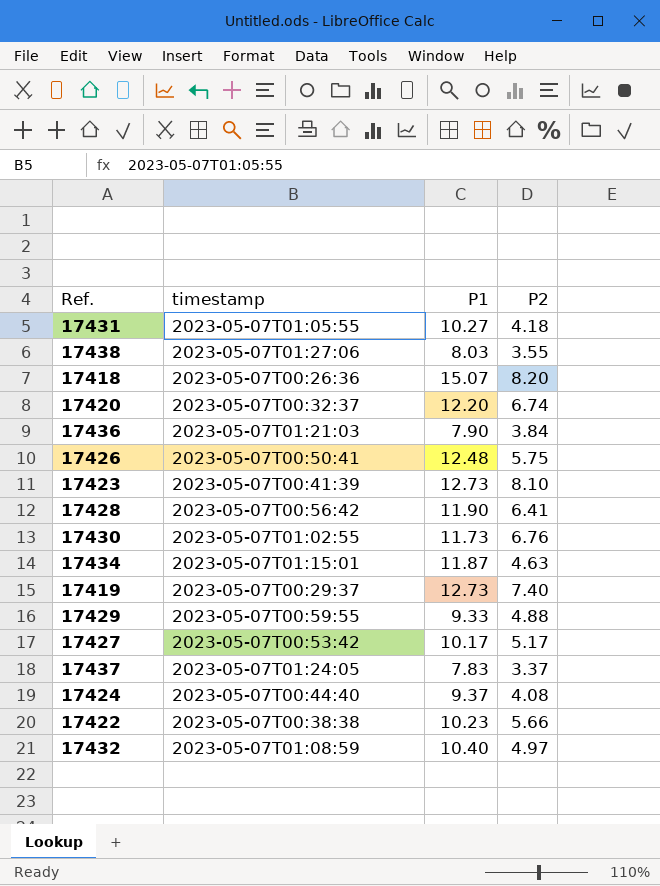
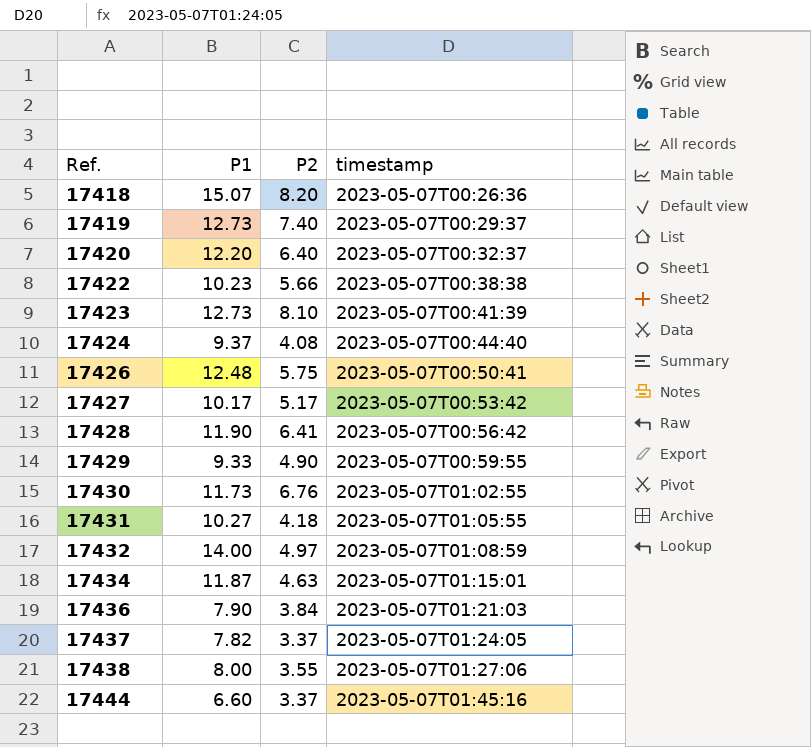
row order: none -> Ref. ascending
column timestamp | position: 2 -> 4
17420 | P2: 6.74 -> 6.40
17429 | P2: 4.88 -> 4.90
17432 | P1: 10.40 -> 14.00
17437 | P1: 7.83 -> 7.82
17438 | P1: 8.03 -> 8.00
row 17444: none -> 6.60 | 3.37 | 2023-05-07T01:45:16

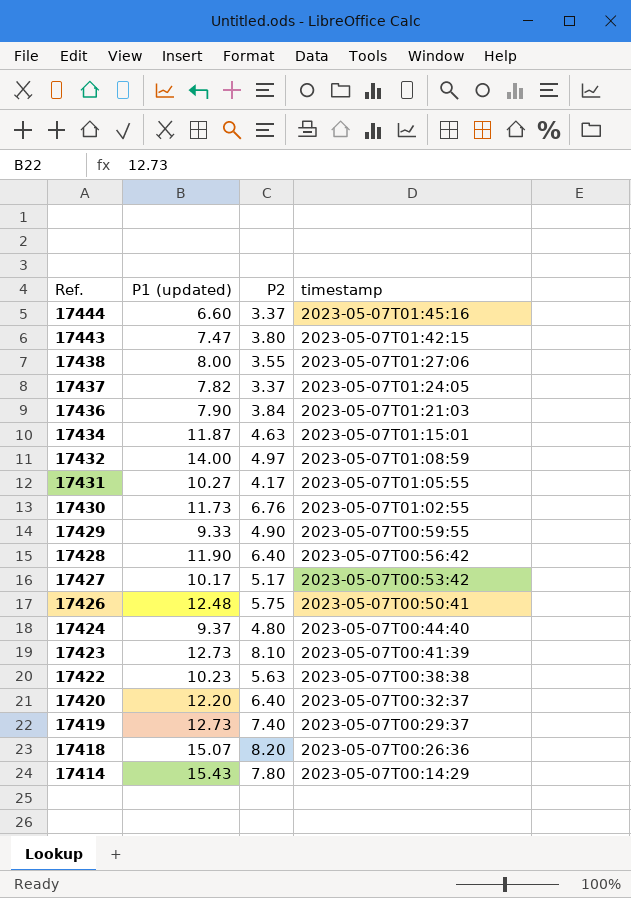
row order: Ref. ascending -> Ref. descending
column name: P1 -> P1 (updated)
row 17443: none -> 7.47 | 3.80 | 2023-05-07T01:42:15
17431 | P2: 4.18 -> 4.17
17428 | P2: 6.41 -> 6.40
17424 | P2: 4.08 -> 4.80
17422 | P2: 5.66 -> 5.63
row 17414: none -> 15.43 | 7.80 | 2023-05-07T00:14:29

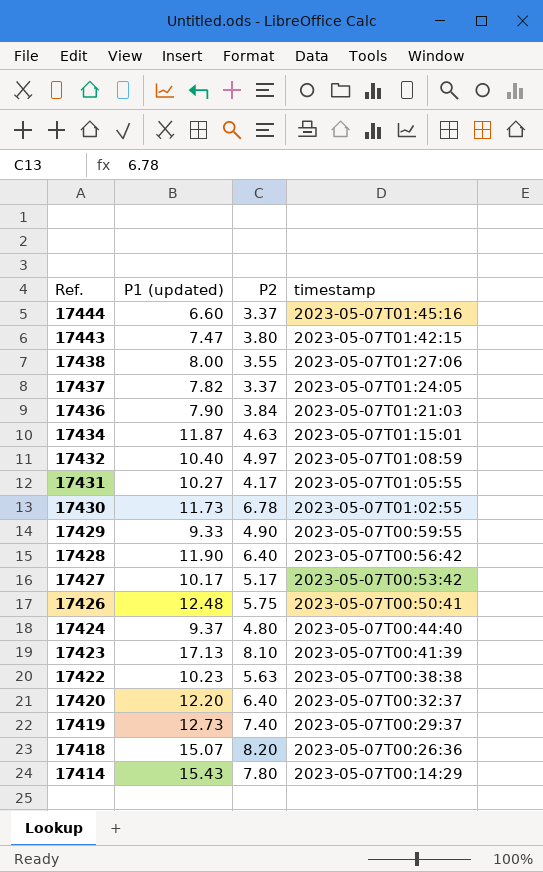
17432 | P1 (updated): 14.00 -> 10.40
17430 | P2: 6.76 -> 6.78
17423 | P1 (updated): 12.73 -> 17.13

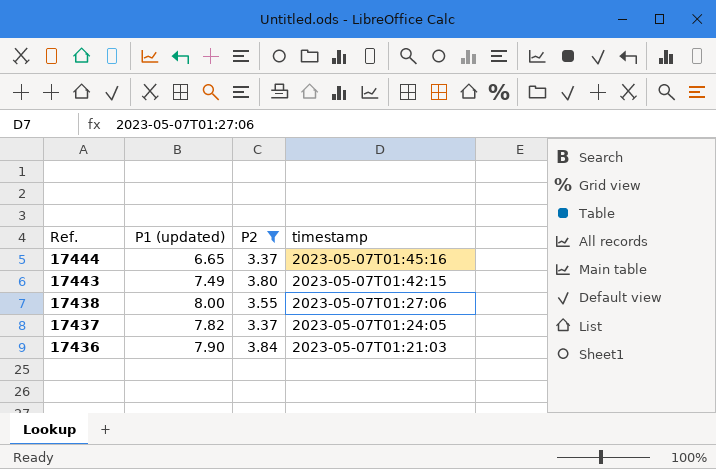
filter: none -> P2 <= 3.84
17444 | P1 (updated): 6.60 -> 6.65
17443 | P1 (updated): 7.47 -> 7.49

